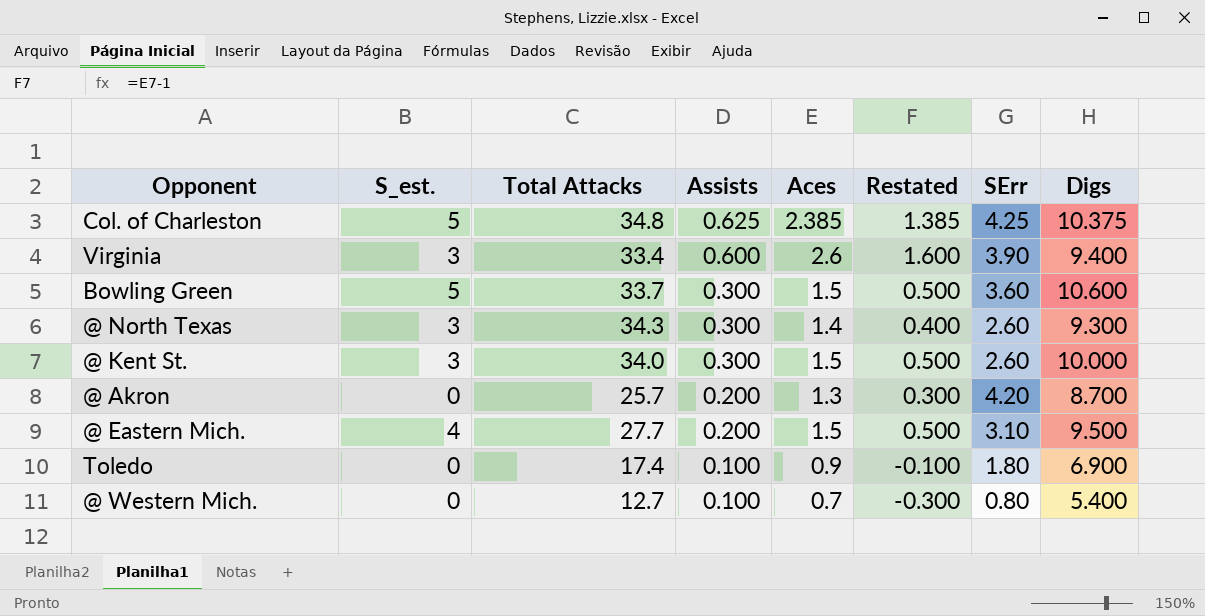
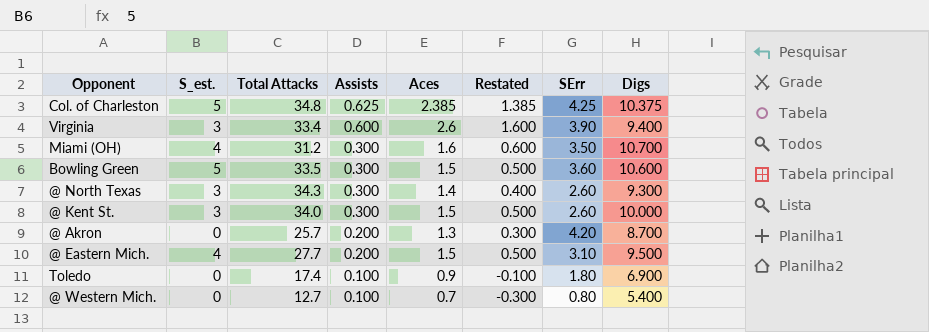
row Miami (OH): none -> 4 | 31.2 | 0.300 | 1.6 | 0.600 | 3.50 | 10.700
Bowling Green | Total Attacks: 33.7 -> 33.5

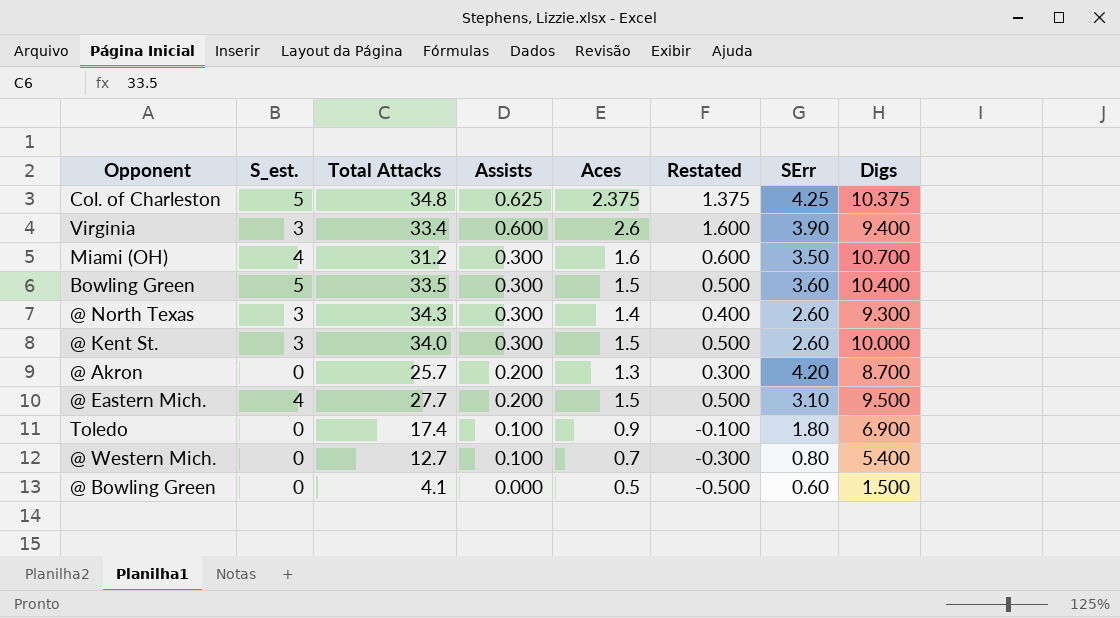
Col. of Charleston | Aces: 2.385 -> 2.375
Col. of Charleston | Restated: 1.385 -> 1.375
Bowling Green | Digs: 10.600 -> 10.400
row @ Bowling Green: none -> 0 | 4.1 | 0.000 | 0.5 | -0.500 | 0.60 | 1.500

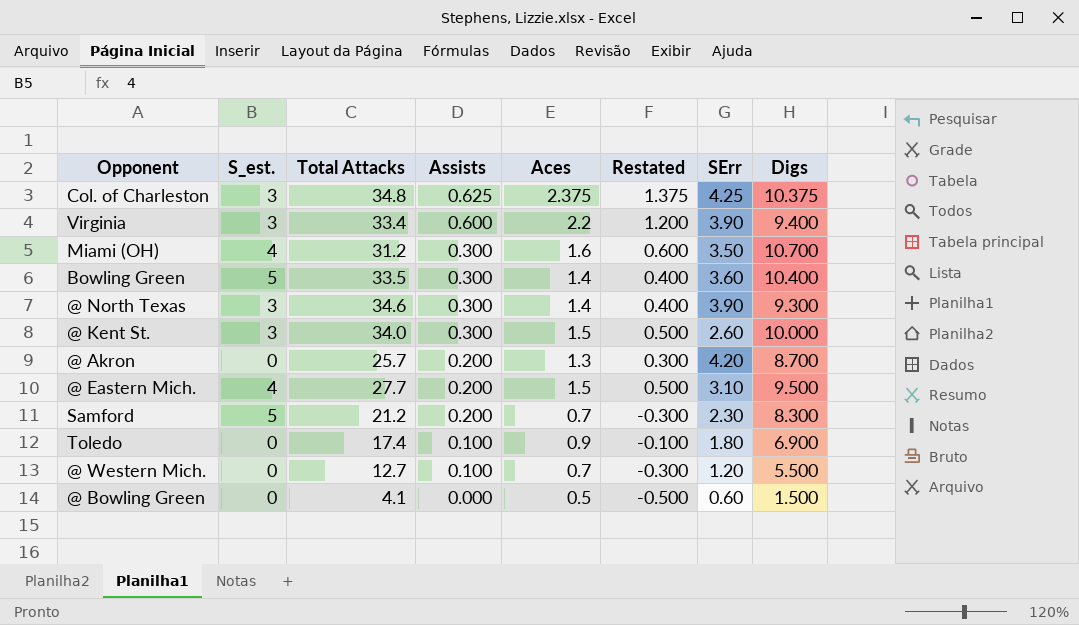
Col. of Charleston | S_est.: 5 -> 3
Virginia | Aces: 2.6 -> 2.2
Virginia | Restated: 1.600 -> 1.200
Bowling Green | Aces: 1.5 -> 1.4
Bowling Green | Restated: 0.500 -> 0.400
@ North Texas | Total Attacks: 34.3 -> 34.6
@ North Texas | SErr: 2.60 -> 3.90
row Samford: none -> 5 | 21.2 | 0.200 | 0.7 | -0.300 | 2.30 | 8.300
@ Western Mich. | SErr: 0.80 -> 1.20
@ Western Mich. | Digs: 5.400 -> 5.500

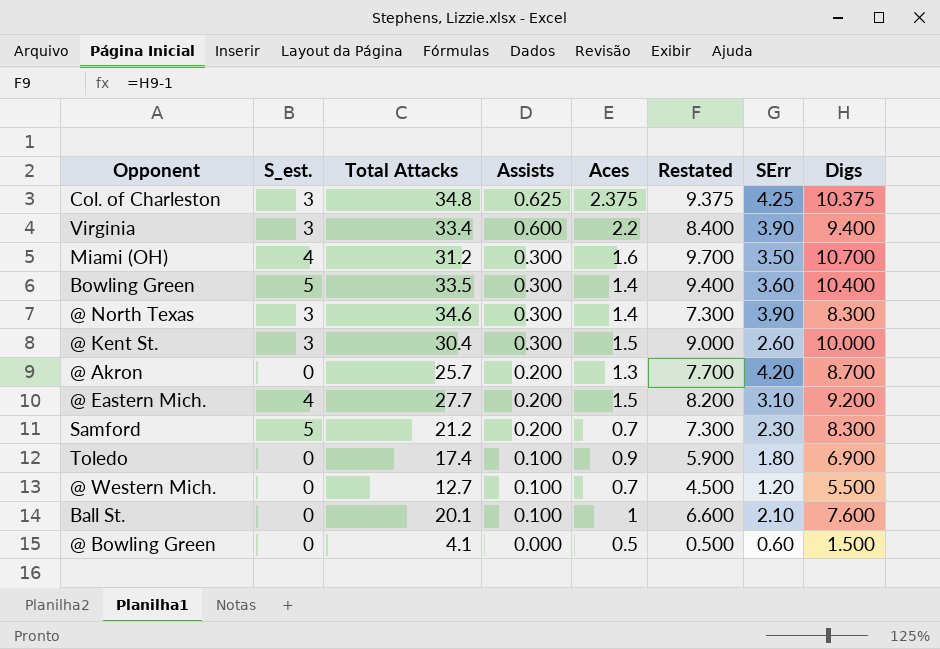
column Restated | formula: [Aces] - 1 -> [Digs] - 1
@ North Texas | Digs: 9.300 -> 8.300
@ Kent St. | Total Attacks: 34.0 -> 30.4
@ Eastern Mich. | Digs: 9.500 -> 9.200
row Ball St.: none -> 0 | 20.1 | 0.100 | 1 | 6.600 | 2.10 | 7.600

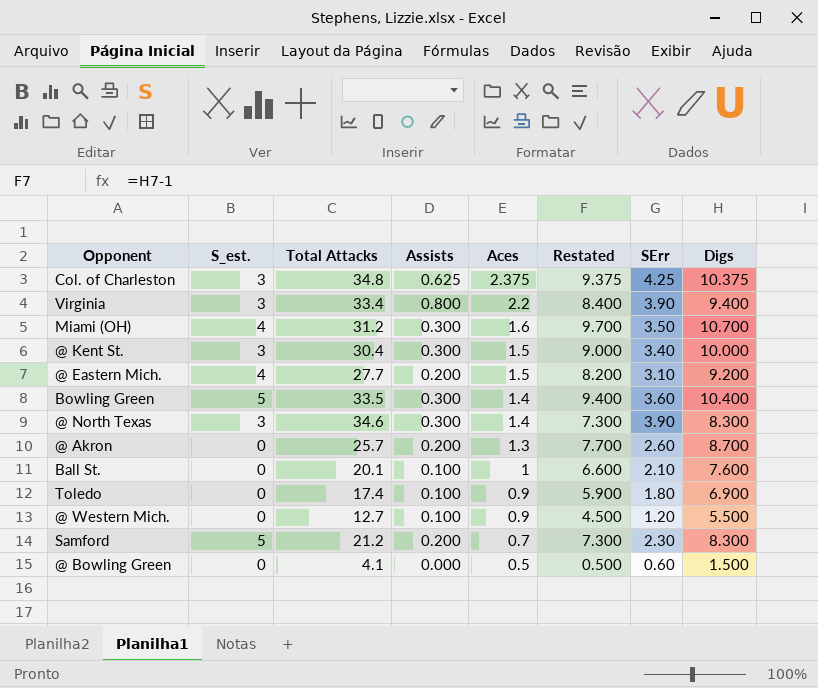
row order: Assists descending -> Aces descending
Virginia | Assists: 0.600 -> 0.800
@ Kent St. | SErr: 2.60 -> 3.40
@ Akron | SErr: 4.20 -> 2.60
@ Western Mich. | Aces: 0.7 -> 0.9

